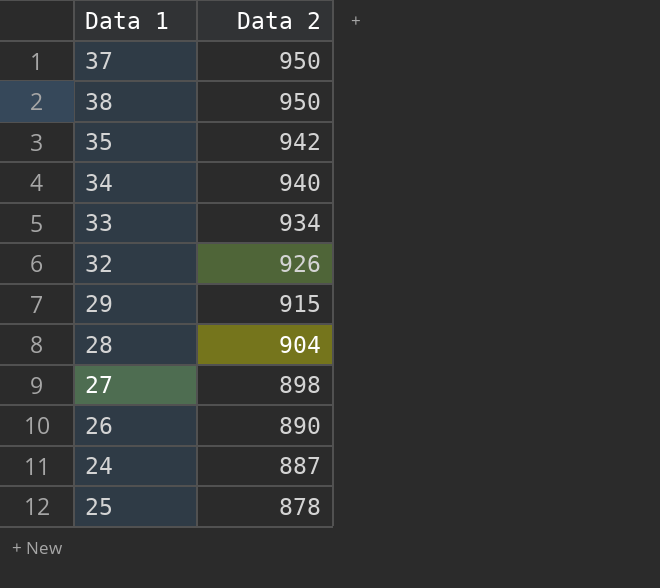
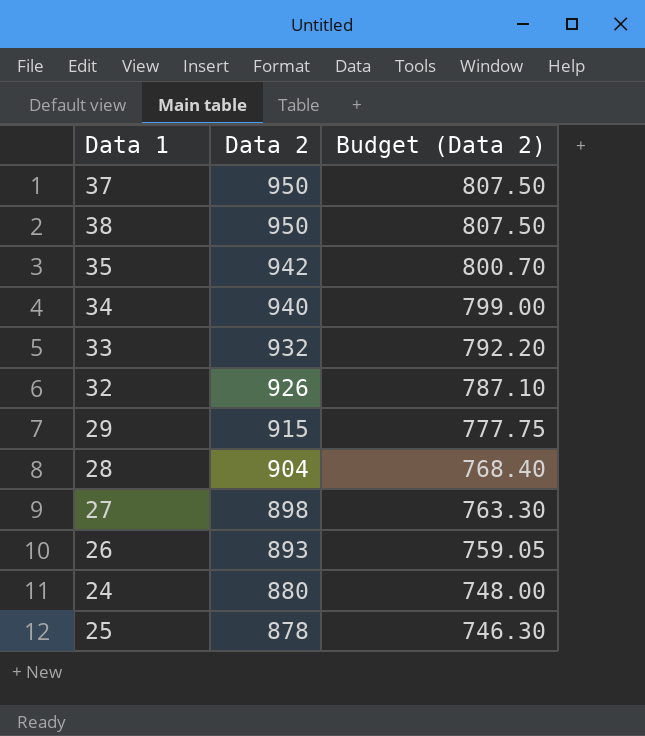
column Budget (Data 2) | formula: none -> [Data 2] * 0.85
33 | Data 2: 934 -> 932
26 | Data 2: 890 -> 893
24 | Data 2: 887 -> 880

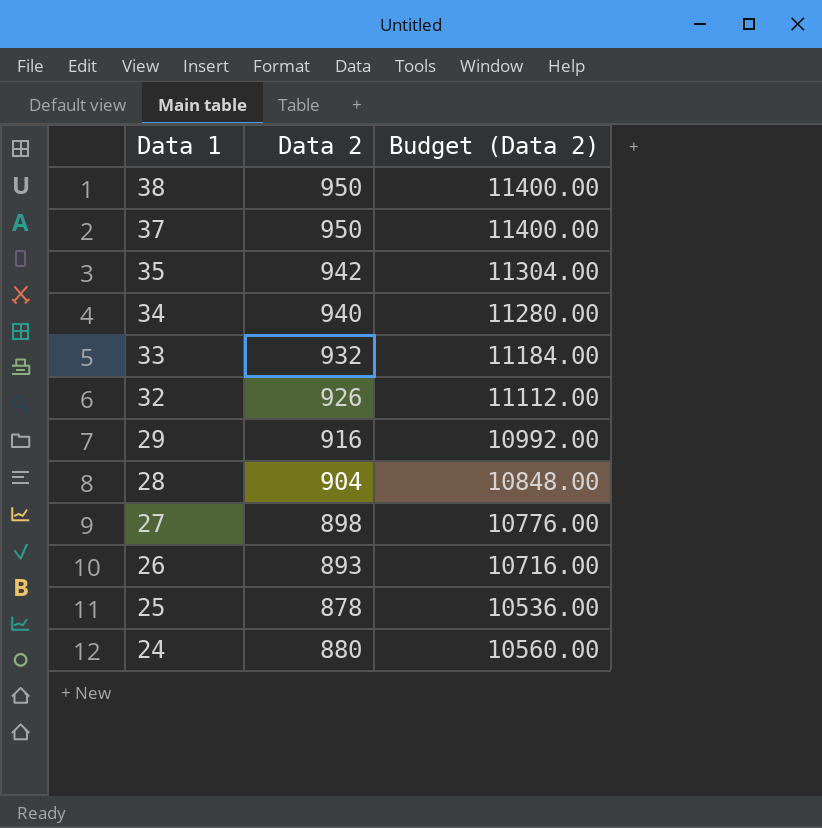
row order: Data 2 descending -> Data 1 descending
column Budget (Data 2) | formula: [Data 2] * 0.85 -> [Data 2] * 12
29 | Data 2: 915 -> 916

